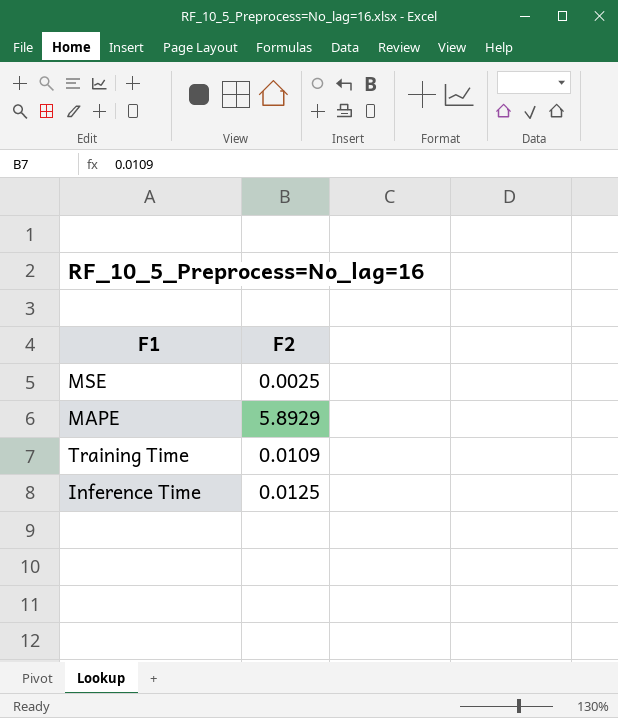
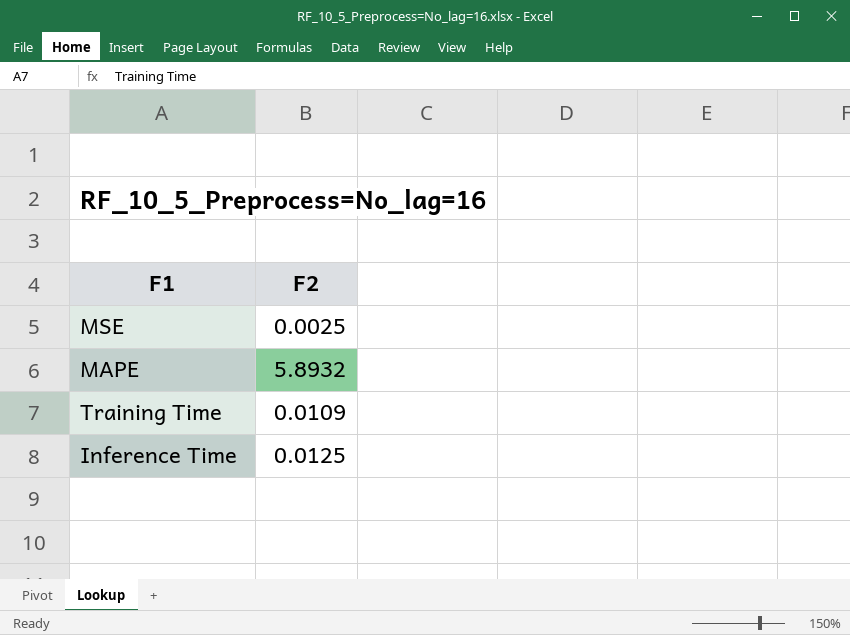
MAPE | F2: 5.8929 -> 5.8932

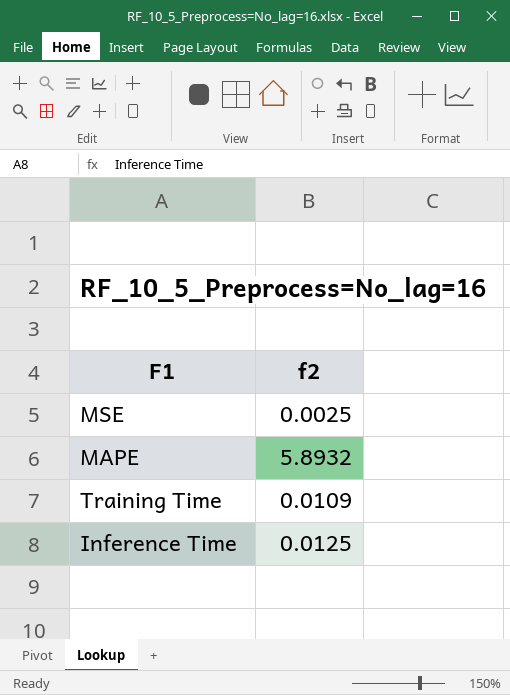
column name: F2 -> f2

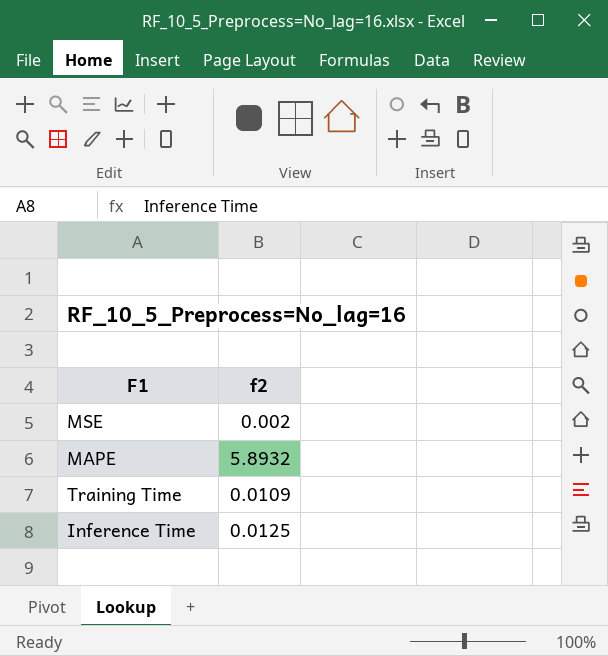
MSE | f2: 0.0025 -> 0.002

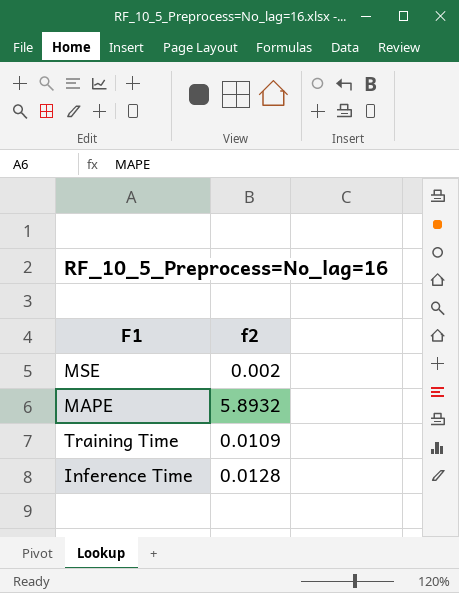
Inference Time | f2: 0.0125 -> 0.0128

